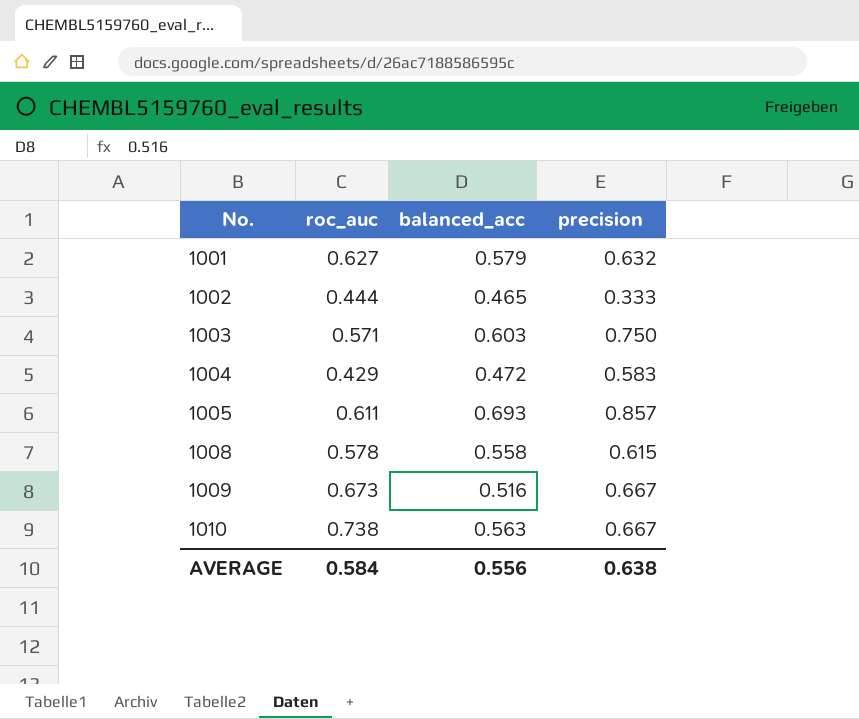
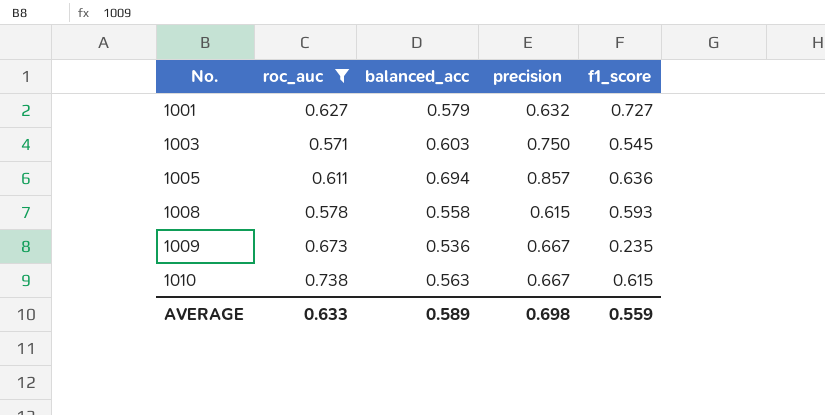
filter: none -> roc_auc >= 0.571
column f1_score | position: none -> 5
1005 | balanced_acc: 0.693 -> 0.694
1009 | balanced_acc: 0.516 -> 0.536
AVERAGE | roc_auc: 0.584 -> 0.633
AVERAGE | balanced_acc: 0.556 -> 0.589
AVERAGE | precision: 0.638 -> 0.698

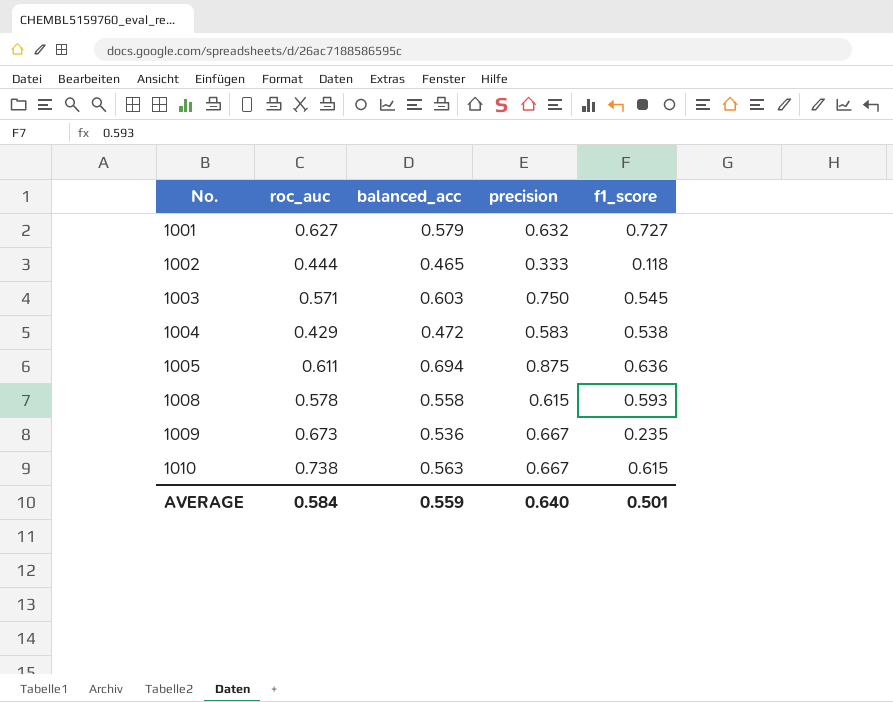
filter: roc_auc >= 0.571 -> none
1005 | precision: 0.857 -> 0.875
AVERAGE | roc_auc: 0.633 -> 0.584
AVERAGE | balanced_acc: 0.589 -> 0.559
AVERAGE | precision: 0.698 -> 0.640
AVERAGE | f1_score: 0.559 -> 0.501

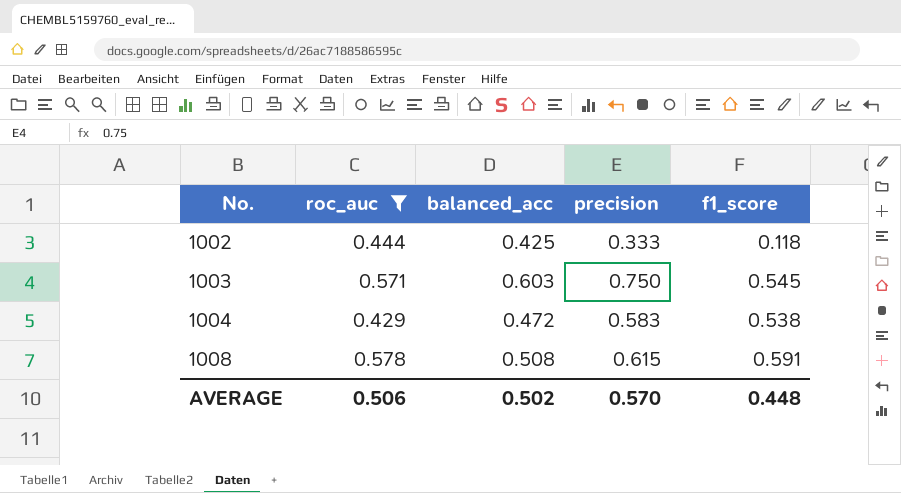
filter: none -> roc_auc <= 0.578
1002 | balanced_acc: 0.465 -> 0.425
1008 | balanced_acc: 0.558 -> 0.508
1008 | f1_score: 0.593 -> 0.591
AVERAGE | roc_auc: 0.584 -> 0.506
AVERAGE | balanced_acc: 0.559 -> 0.502
AVERAGE | precision: 0.640 -> 0.570
AVERAGE | f1_score: 0.501 -> 0.448

